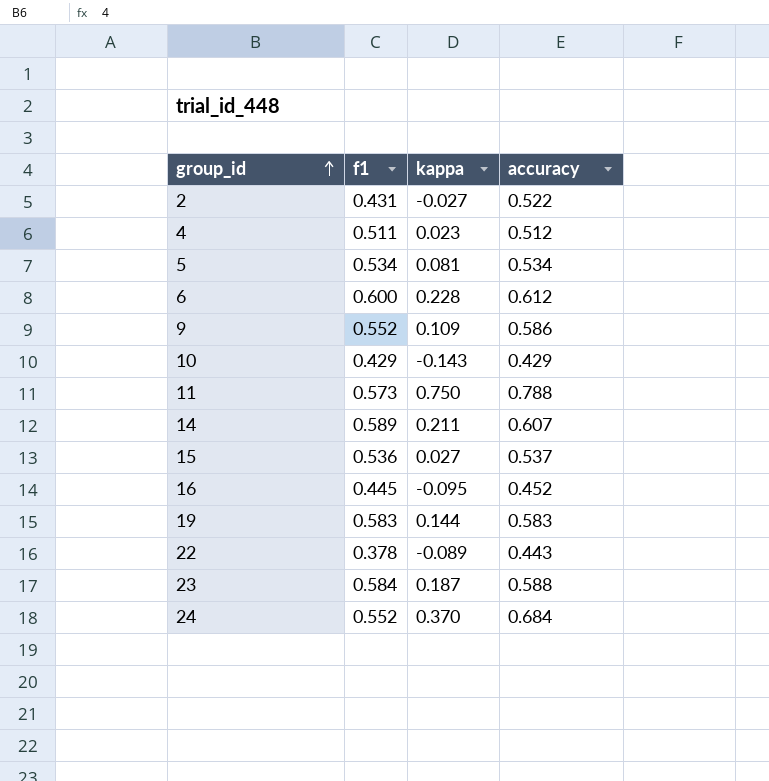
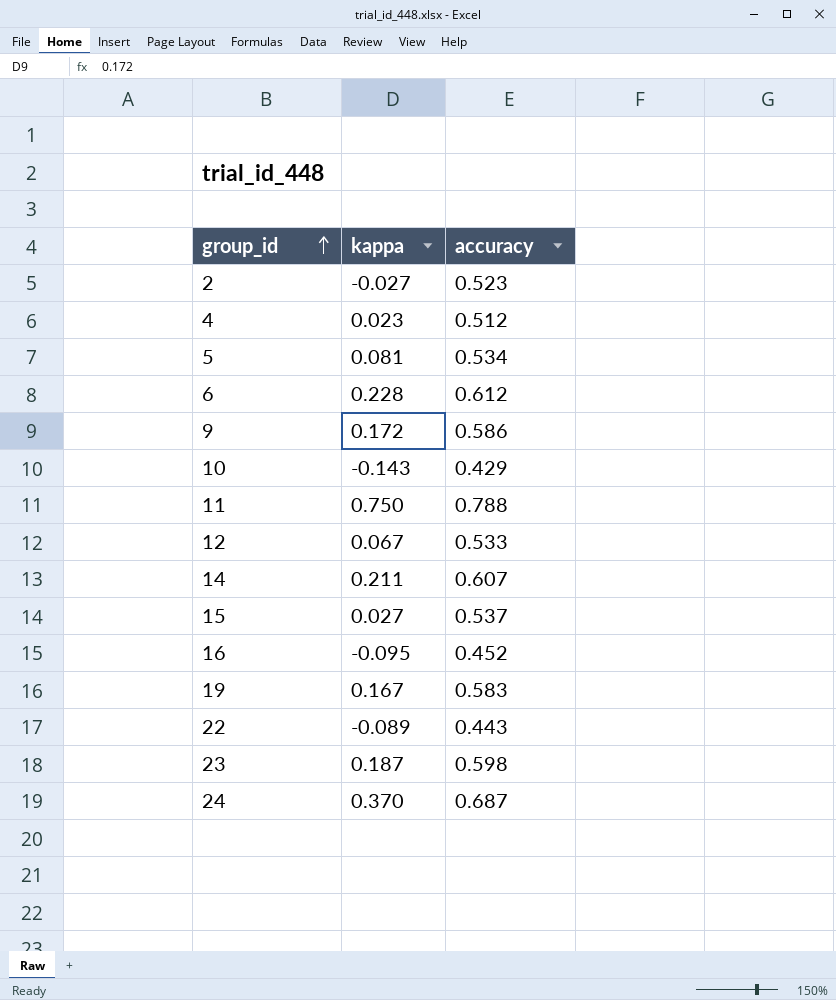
column f1 | position: 2 -> none
2 | accuracy: 0.522 -> 0.523
9 | kappa: 0.109 -> 0.172
row 12: none -> 0.067 | 0.533
19 | kappa: 0.144 -> 0.167
23 | accuracy: 0.588 -> 0.598
24 | accuracy: 0.684 -> 0.687

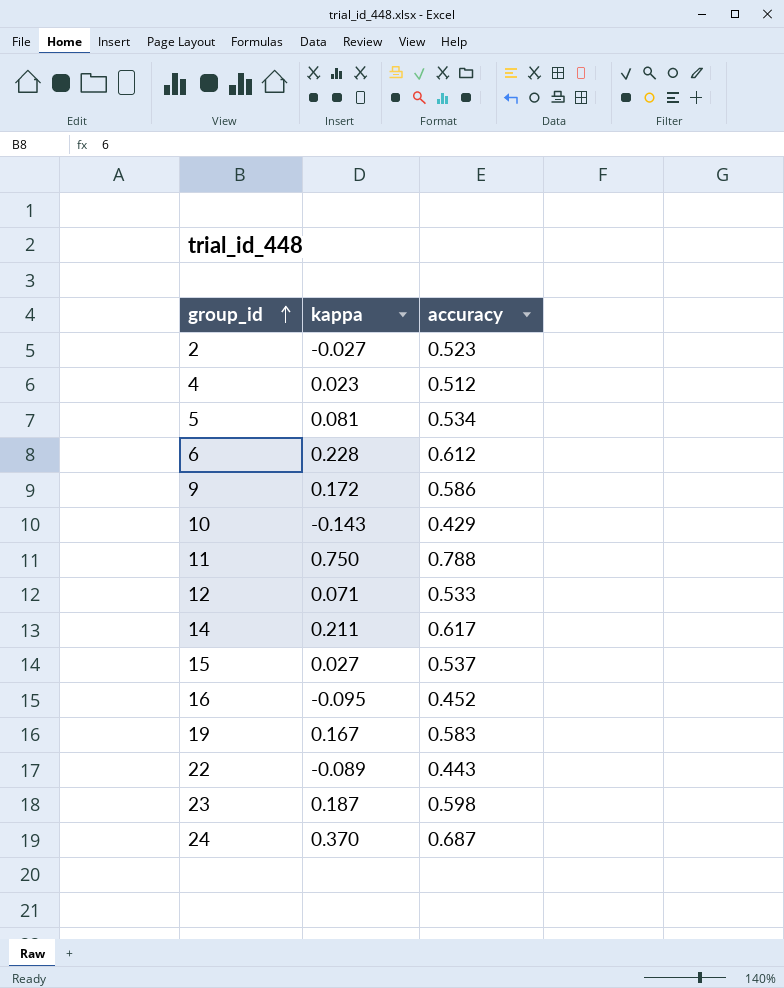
12 | kappa: 0.067 -> 0.071
14 | accuracy: 0.607 -> 0.617

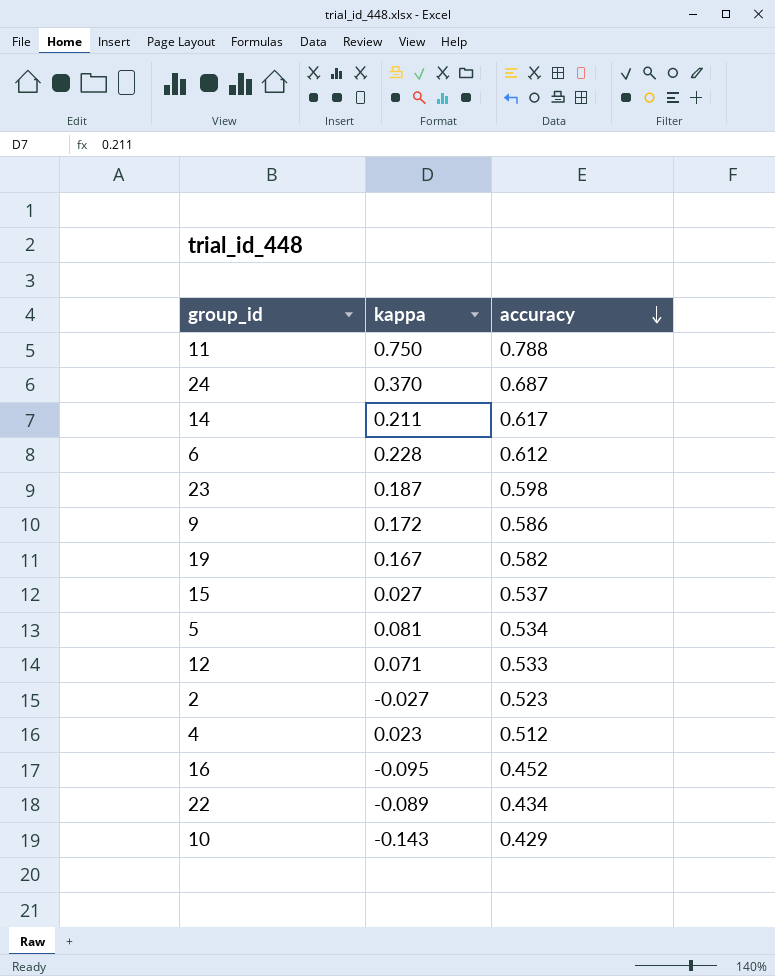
row order: group_id ascending -> accuracy descending
19 | accuracy: 0.583 -> 0.582
22 | accuracy: 0.443 -> 0.434

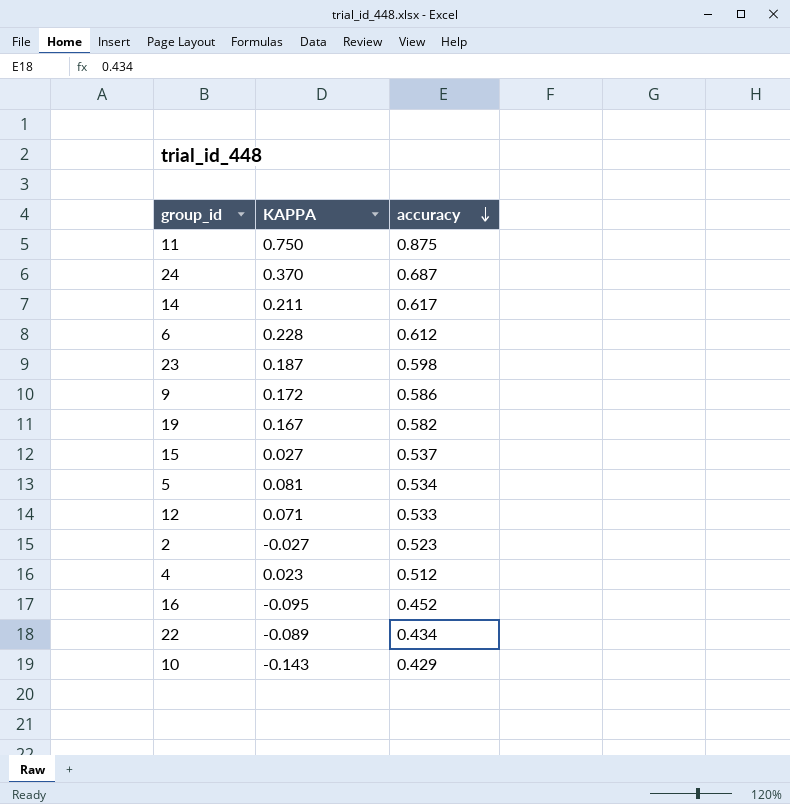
column name: kappa -> KAPPA
11 | accuracy: 0.788 -> 0.875

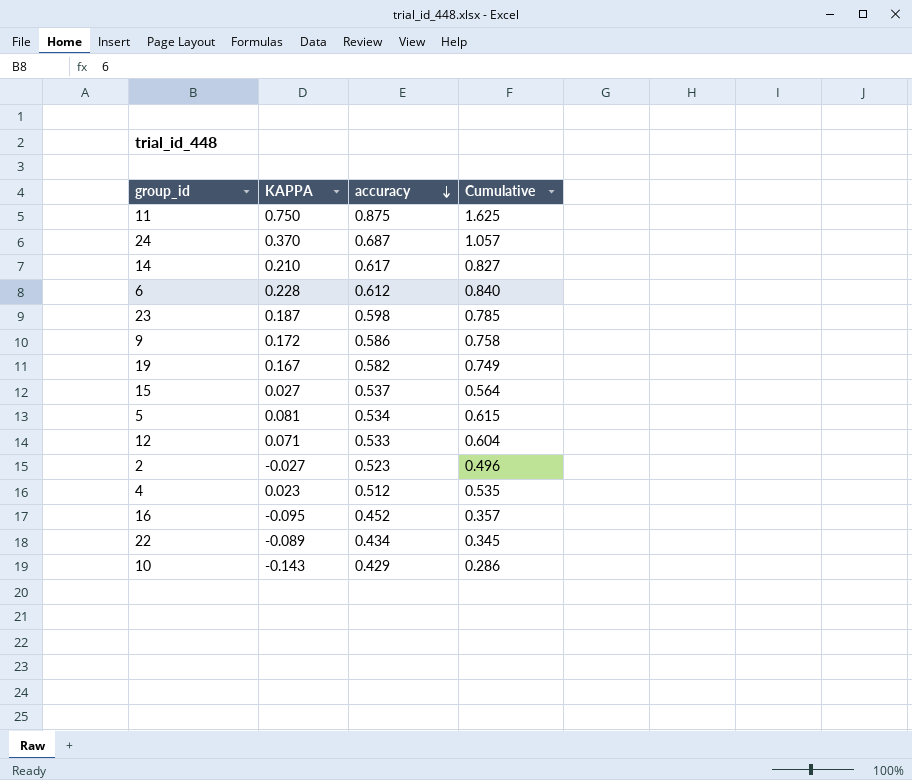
column Cumulative | formula: none -> [KAPPA] + [accuracy]
14 | KAPPA: 0.211 -> 0.210

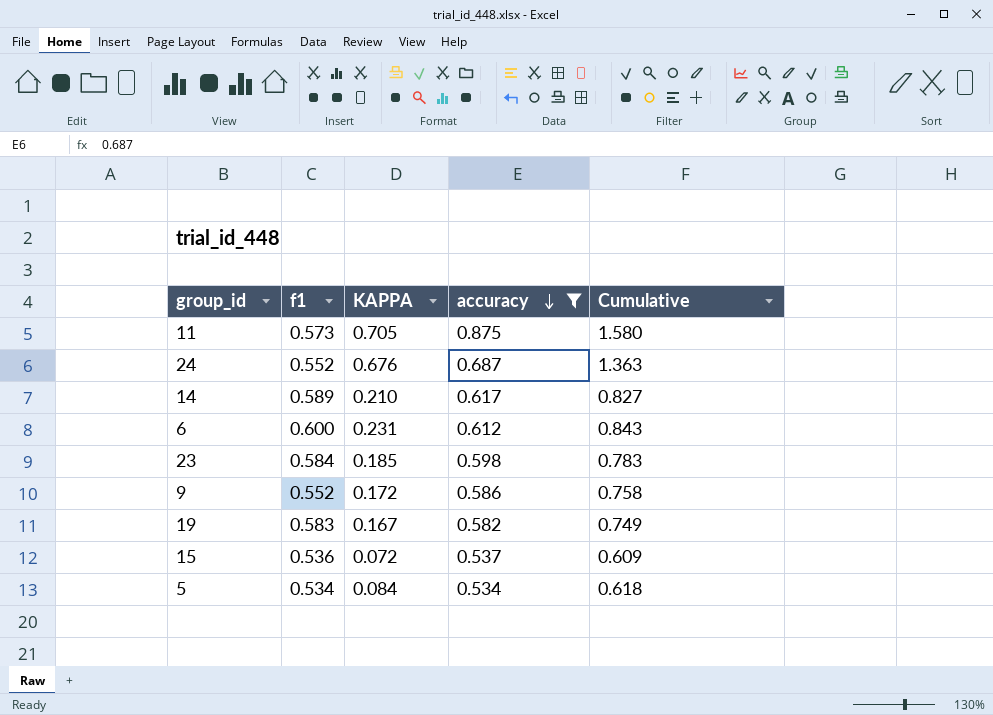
filter: none -> accuracy >= 0.534
column f1 | position: none -> 2
11 | KAPPA: 0.750 -> 0.705
11 | Cumulative: 1.625 -> 1.580
24 | KAPPA: 0.370 -> 0.676
24 | Cumulative: 1.057 -> 1.363
6 | KAPPA: 0.228 -> 0.231
6 | Cumulative: 0.840 -> 0.843
23 | KAPPA: 0.187 -> 0.185
23 | Cumulative: 0.785 -> 0.783
15 | KAPPA: 0.027 -> 0.072
15 | Cumulative: 0.564 -> 0.609
5 | KAPPA: 0.081 -> 0.084
5 | Cumulative: 0.615 -> 0.618

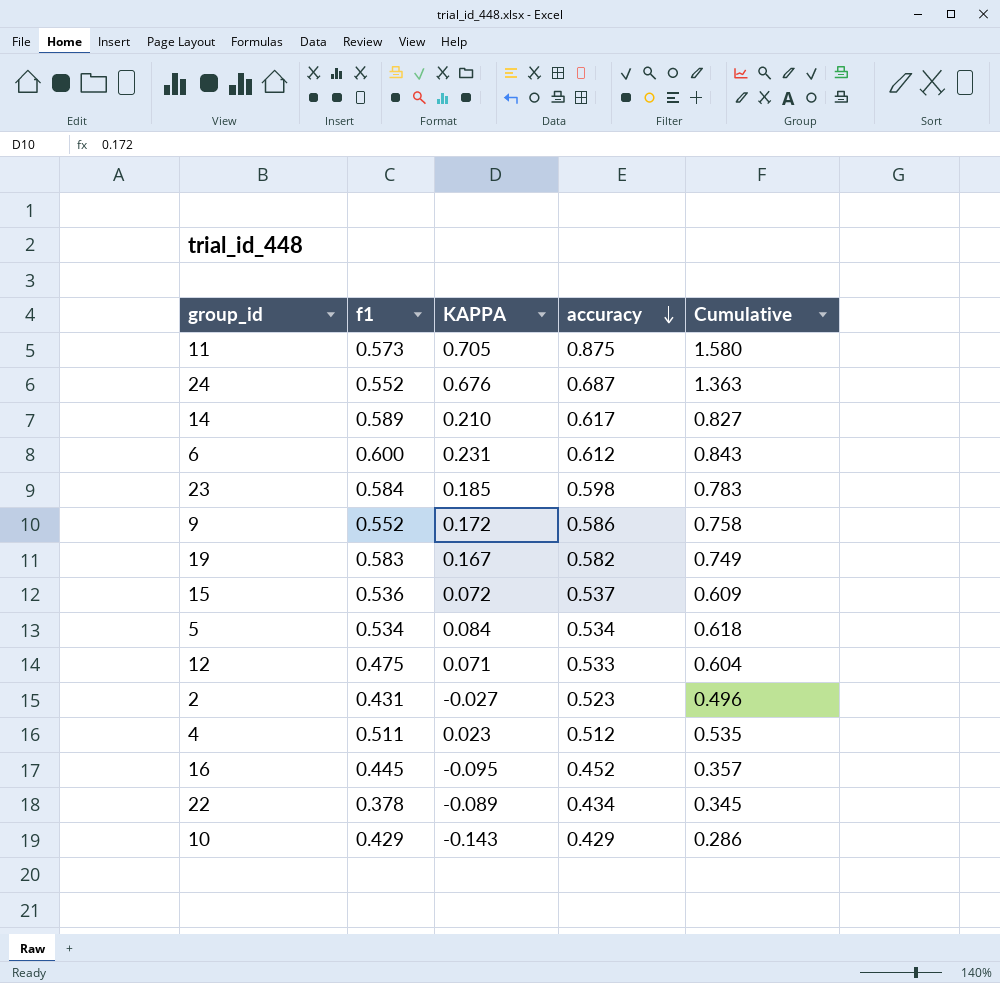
filter: accuracy >= 0.534 -> none

